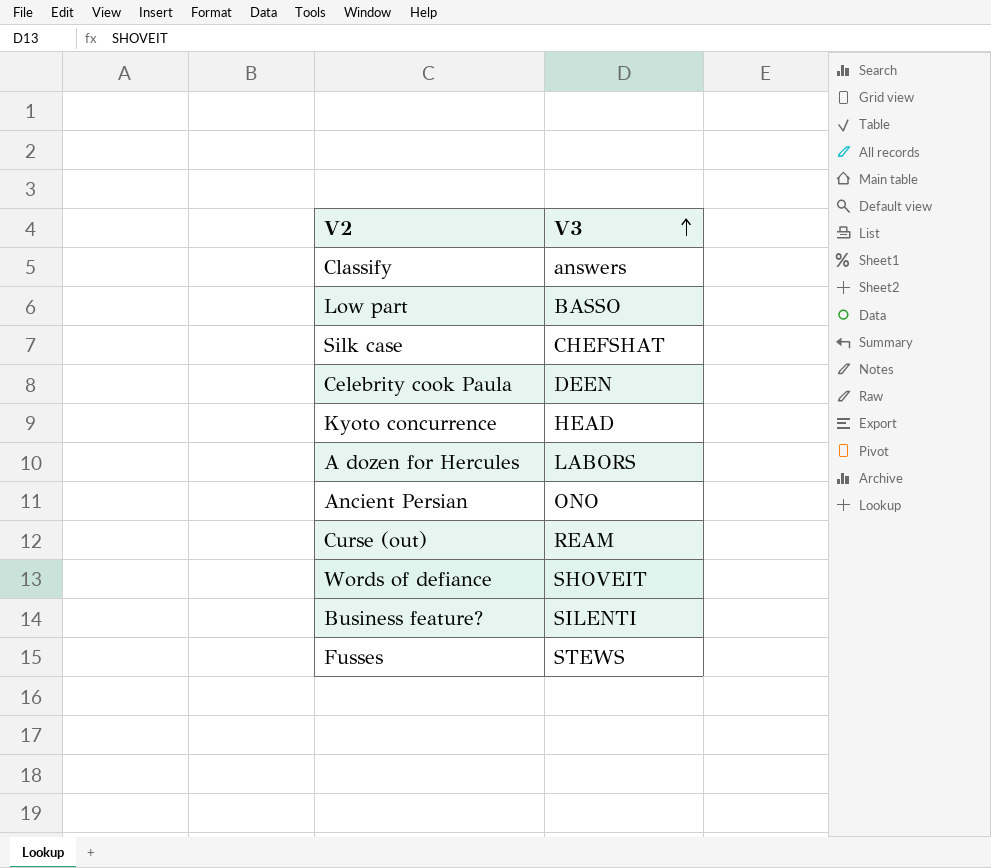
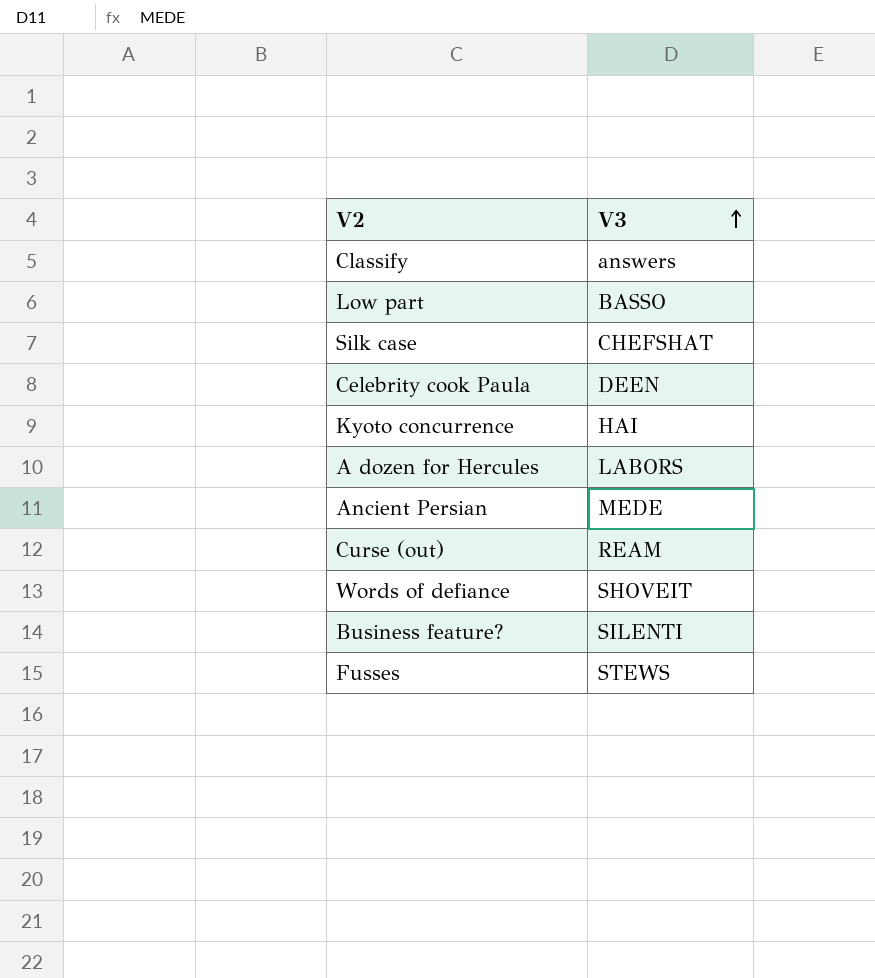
Kyoto concurrence | V3: HEAD -> HAI
Ancient Persian | V3: ONO -> MEDE

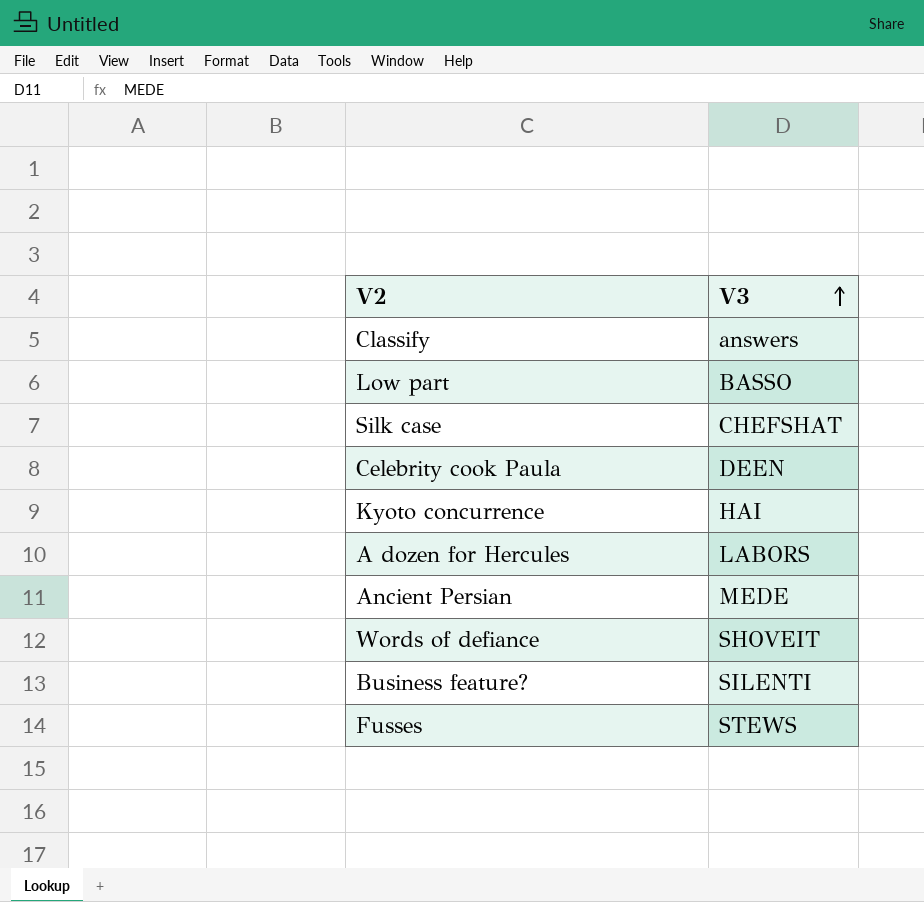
row Curse (out): REAM -> none

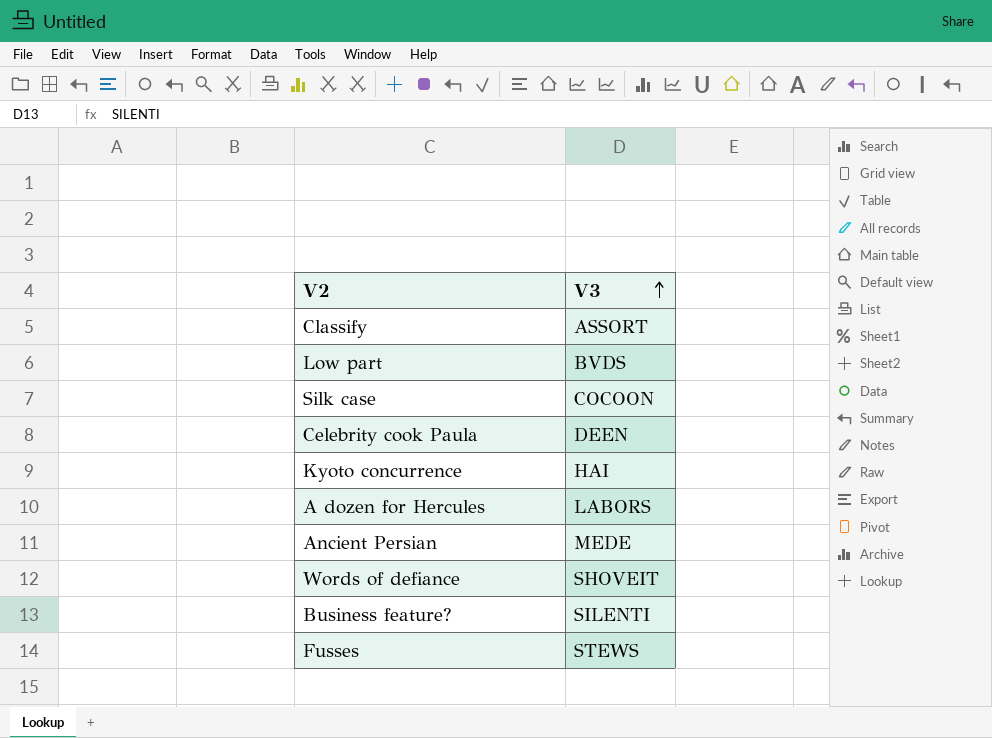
Classify | V3: answers -> ASSORT
Low part | V3: BASSO -> BVDS
Silk case | V3: CHEFSHAT -> COCOON

